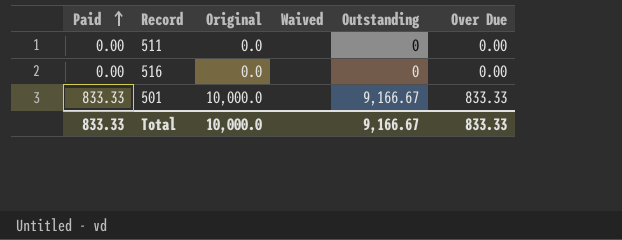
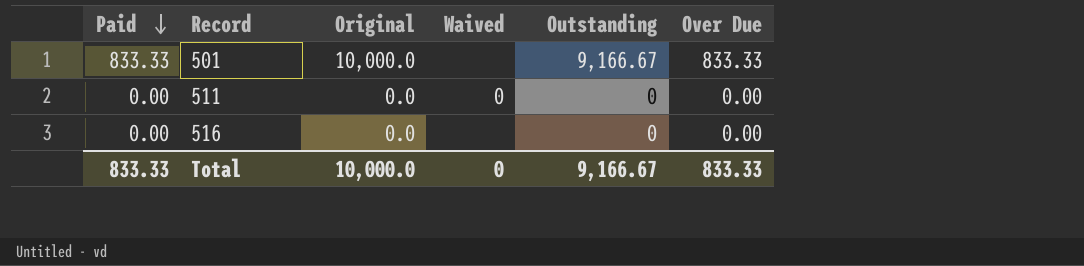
row order: Paid ascending -> Paid descending
511 | Waived: none -> 0
Total | Waived: none -> 0

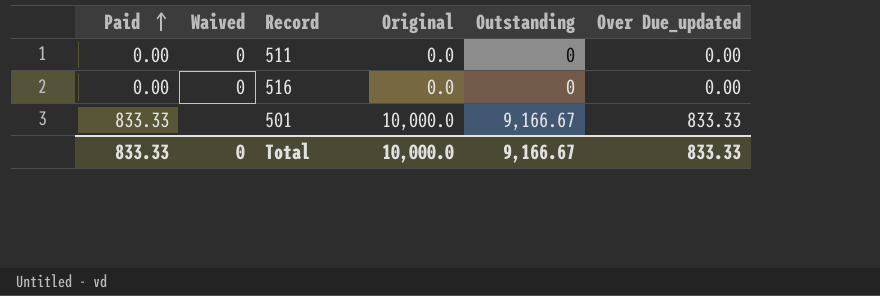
row order: Paid descending -> Paid ascending
column Waived | position: 4 -> 2
column name: Over Due -> Over Due_updated
516 | Waived: none -> 0

